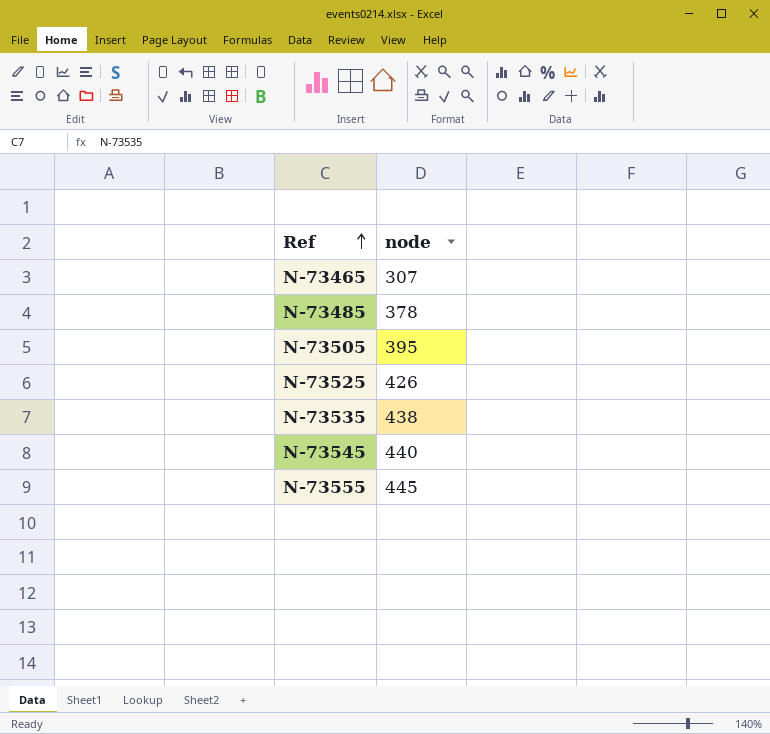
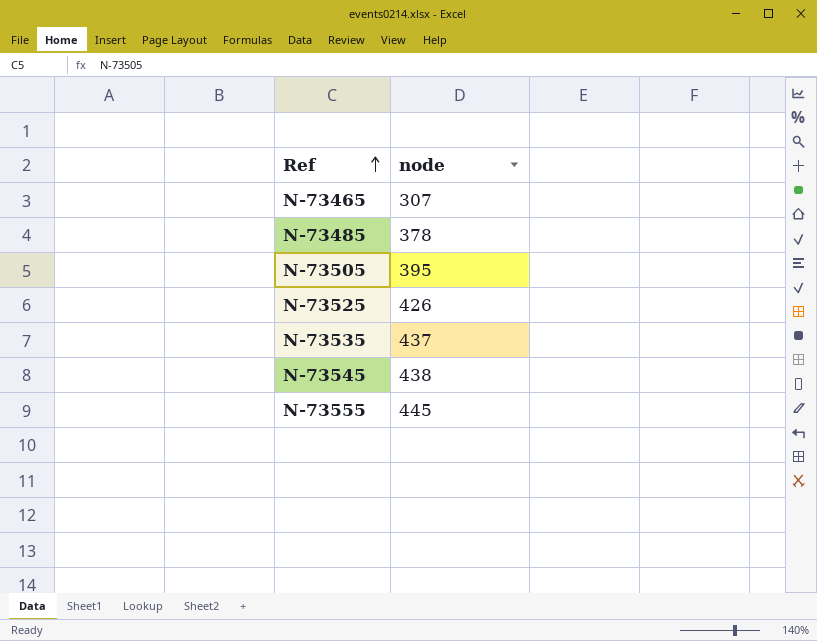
N-73535 | node: 438 -> 437
N-73545 | node: 440 -> 438

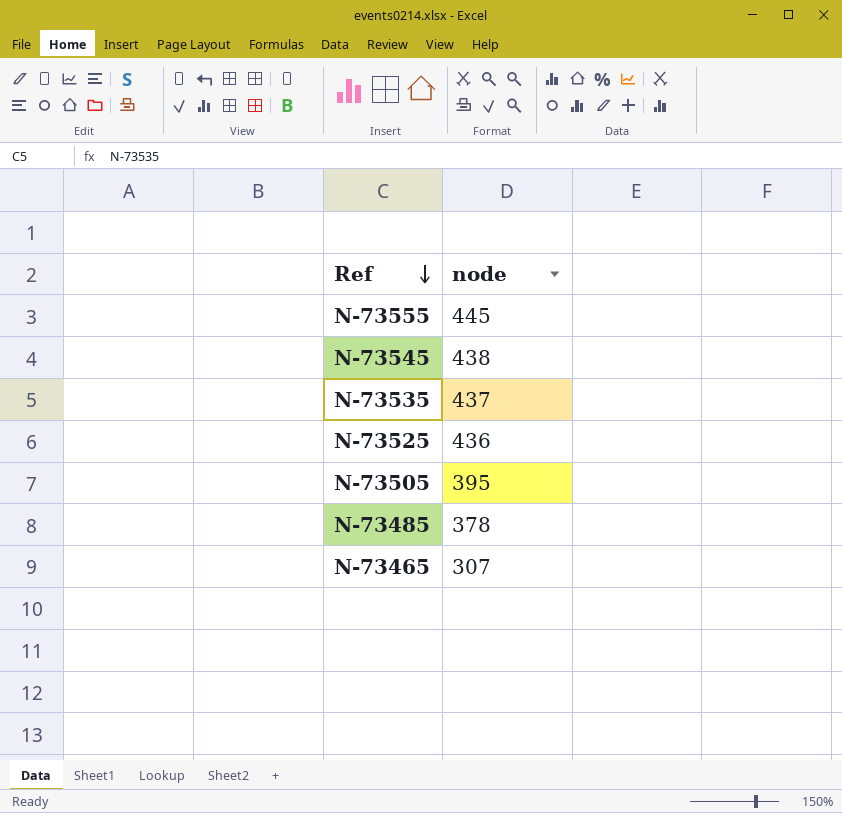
row order: Ref ascending -> Ref descending
N-73525 | node: 426 -> 436

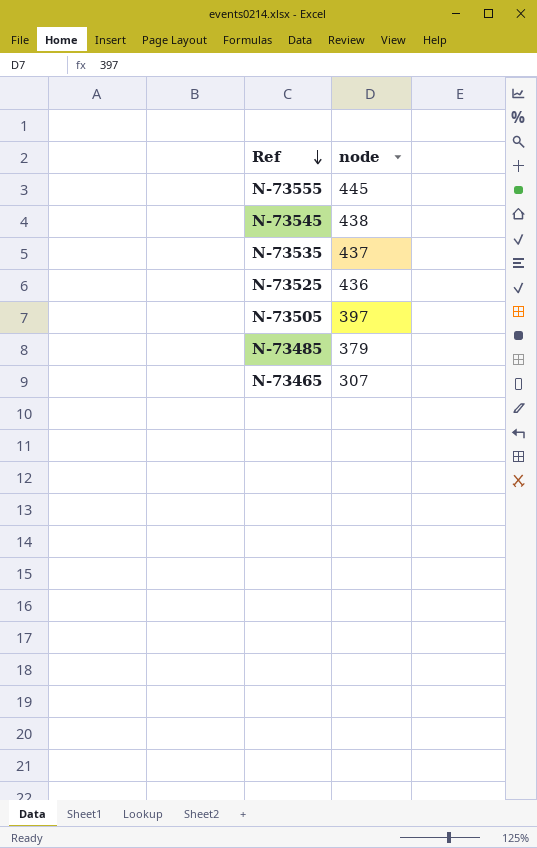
N-73505 | node: 395 -> 397
N-73485 | node: 378 -> 379

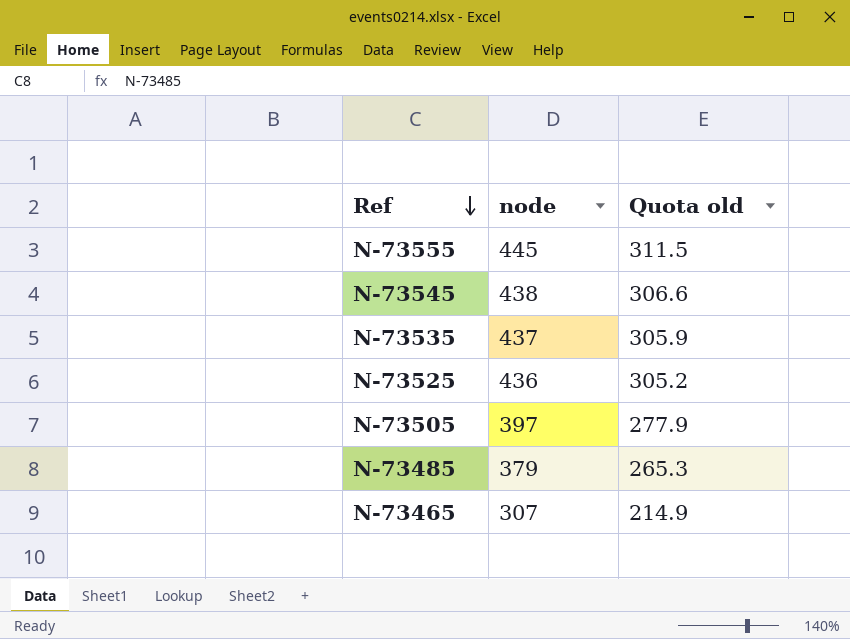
column Quota old | formula: none -> [node] * 0.7

